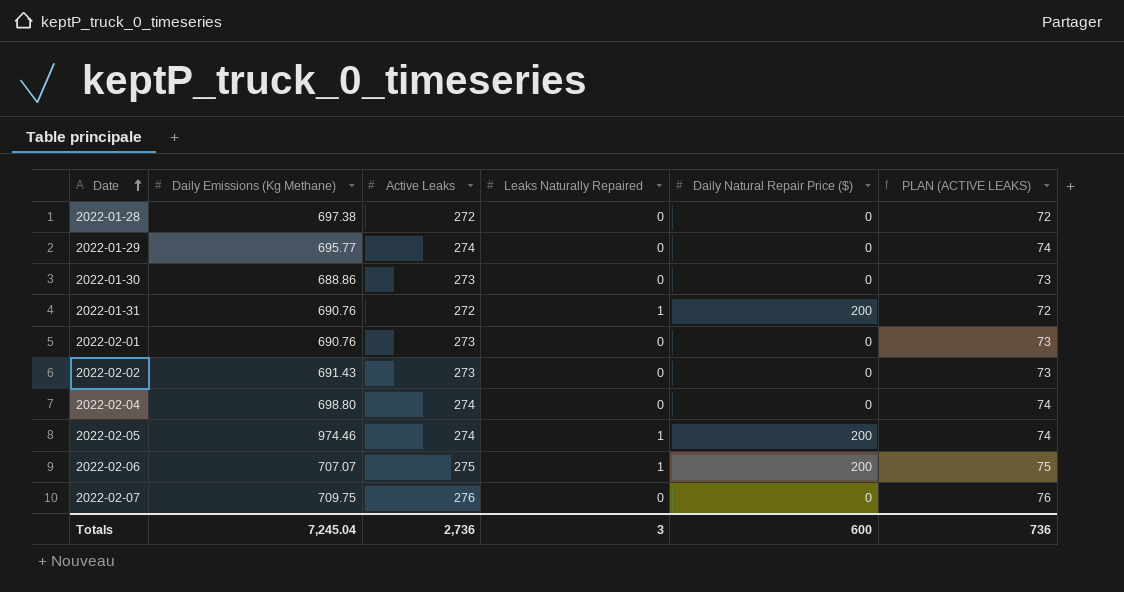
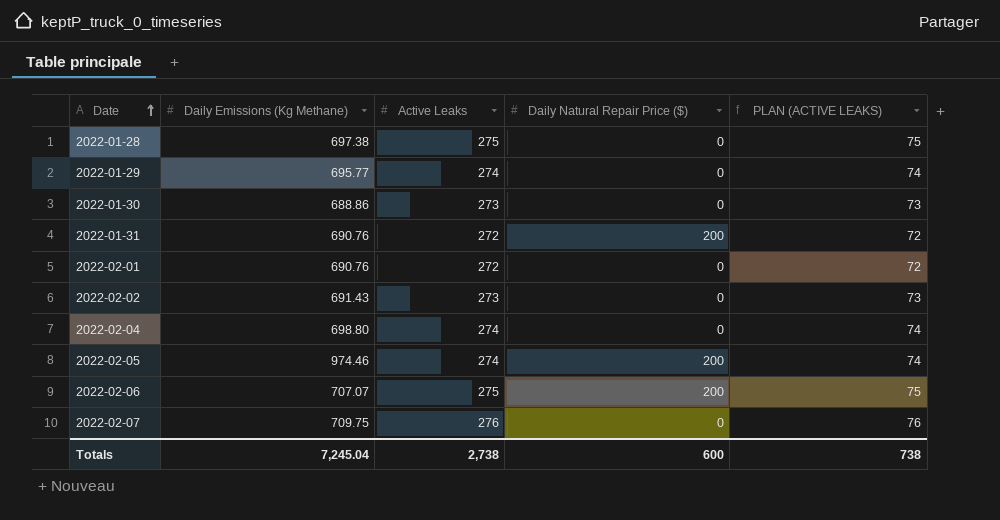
column Leaks Naturally Repaired | position: 4 -> none
2022-01-28 | Active Leaks: 272 -> 275
2022-01-28 | PLAN (ACTIVE LEAKS): 72 -> 75
2022-02-01 | Active Leaks: 273 -> 272
2022-02-01 | PLAN (ACTIVE LEAKS): 73 -> 72
Totals | Active Leaks: 2,736 -> 2,738
Totals | PLAN (ACTIVE LEAKS): 736 -> 738

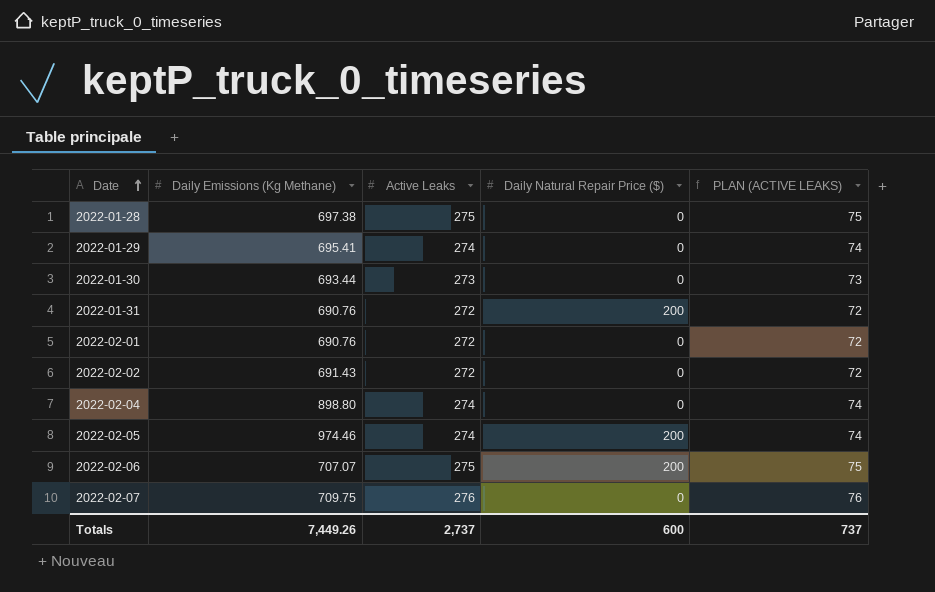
2022-01-29 | Daily Emissions (Kg Methane): 695.77 -> 695.41
2022-01-30 | Daily Emissions (Kg Methane): 688.86 -> 693.44
2022-02-02 | Active Leaks: 273 -> 272
2022-02-02 | PLAN (ACTIVE LEAKS): 73 -> 72
2022-02-04 | Daily Emissions (Kg Methane): 698.80 -> 898.80
Totals | Daily Emissions (Kg Methane): 7,245.04 -> 7,449.26
Totals | Active Leaks: 2,738 -> 2,737
Totals | PLAN (ACTIVE LEAKS): 738 -> 737

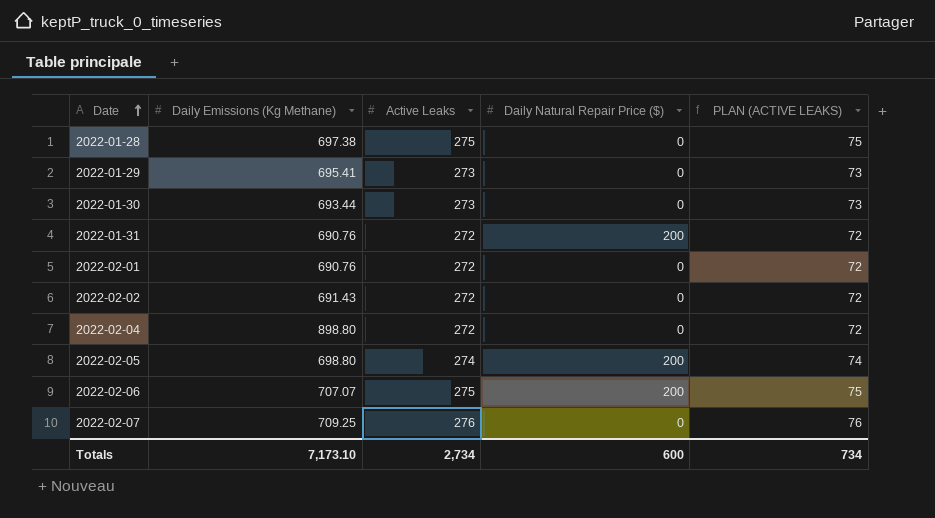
2022-01-29 | Active Leaks: 274 -> 273
2022-01-29 | PLAN (ACTIVE LEAKS): 74 -> 73
2022-02-04 | Active Leaks: 274 -> 272
2022-02-04 | PLAN (ACTIVE LEAKS): 74 -> 72
2022-02-05 | Daily Emissions (Kg Methane): 974.46 -> 698.80
2022-02-07 | Daily Emissions (Kg Methane): 709.75 -> 709.25
Totals | Daily Emissions (Kg Methane): 7,449.26 -> 7,173.10
Totals | Active Leaks: 2,737 -> 2,734
Totals | PLAN (ACTIVE LEAKS): 737 -> 734

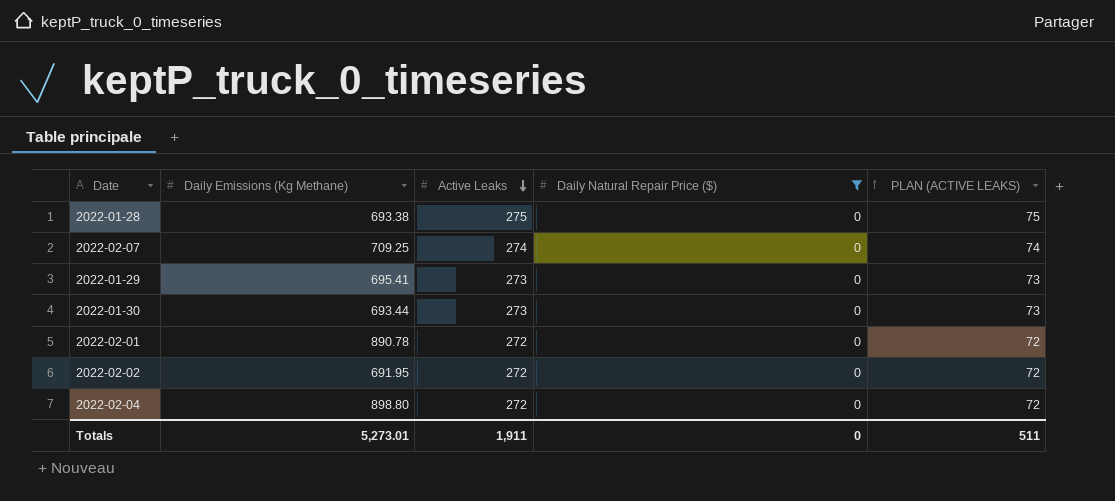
filter: none -> Daily Natural Repair Price ($) = 0
row order: Date ascending -> Active Leaks descending
2022-01-28 | Daily Emissions (Kg Methane): 697.38 -> 693.38
2022-02-07 | Active Leaks: 276 -> 274
2022-02-07 | PLAN (ACTIVE LEAKS): 76 -> 74
2022-02-01 | Daily Emissions (Kg Methane): 690.76 -> 890.78
2022-02-02 | Daily Emissions (Kg Methane): 691.43 -> 691.95
Totals | Daily Emissions (Kg Methane): 7,173.10 -> 5,273.01
Totals | Active Leaks: 2,734 -> 1,911
Totals | Daily Natural Repair Price ($): 600 -> 0
Totals | PLAN (ACTIVE LEAKS): 734 -> 511

